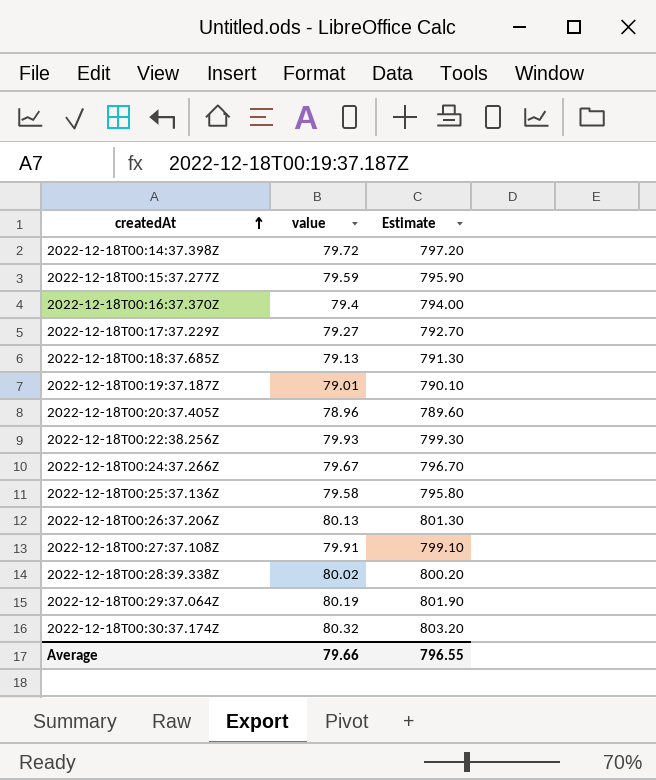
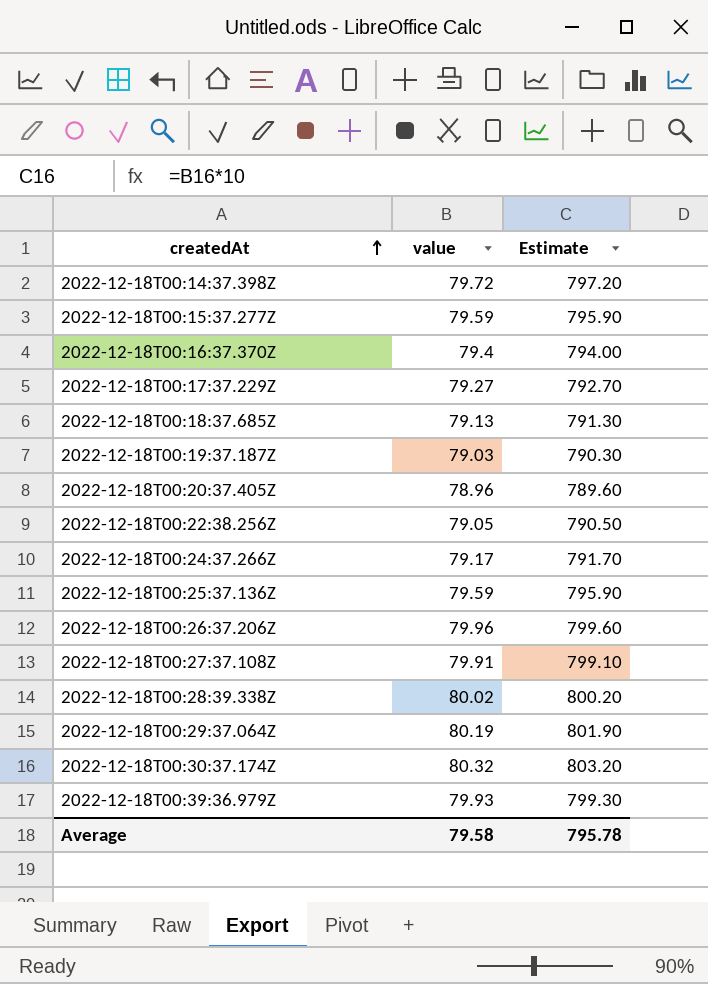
2022-12-18T00:19:37.187Z | value: 79.01 -> 79.03
2022-12-18T00:19:37.187Z | Estimate: 790.10 -> 790.30
2022-12-18T00:22:38.256Z | value: 79.93 -> 79.05
2022-12-18T00:22:38.256Z | Estimate: 799.30 -> 790.50
2022-12-18T00:24:37.266Z | value: 79.67 -> 79.17
2022-12-18T00:24:37.266Z | Estimate: 796.70 -> 791.70
2022-12-18T00:25:37.136Z | value: 79.58 -> 79.59
2022-12-18T00:25:37.136Z | Estimate: 795.80 -> 795.90
2022-12-18T00:26:37.206Z | value: 80.13 -> 79.96
2022-12-18T00:26:37.206Z | Estimate: 801.30 -> 799.60
row 2022-12-18T00:39:36.979Z: none -> 79.93 | 799.30
Average | value: 79.66 -> 79.58
Average | Estimate: 796.55 -> 795.78

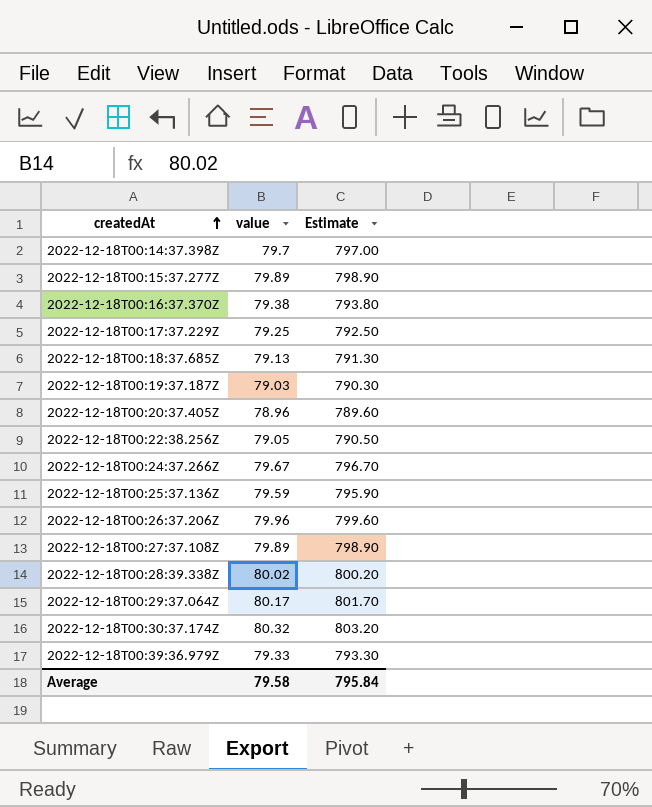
2022-12-18T00:14:37.398Z | value: 79.72 -> 79.7
2022-12-18T00:14:37.398Z | Estimate: 797.20 -> 797.00
2022-12-18T00:15:37.277Z | value: 79.59 -> 79.89
2022-12-18T00:15:37.277Z | Estimate: 795.90 -> 798.90
2022-12-18T00:16:37.370Z | value: 79.4 -> 79.38
2022-12-18T00:16:37.370Z | Estimate: 794.00 -> 793.80
2022-12-18T00:17:37.229Z | value: 79.27 -> 79.25
2022-12-18T00:17:37.229Z | Estimate: 792.70 -> 792.50
2022-12-18T00:24:37.266Z | value: 79.17 -> 79.67
2022-12-18T00:24:37.266Z | Estimate: 791.70 -> 796.70
2022-12-18T00:27:37.108Z | value: 79.91 -> 79.89
2022-12-18T00:27:37.108Z | Estimate: 799.10 -> 798.90
2022-12-18T00:29:37.064Z | value: 80.19 -> 80.17
2022-12-18T00:29:37.064Z | Estimate: 801.90 -> 801.70
2022-12-18T00:39:36.979Z | value: 79.93 -> 79.33
2022-12-18T00:39:36.979Z | Estimate: 799.30 -> 793.30
Average | Estimate: 795.78 -> 795.84

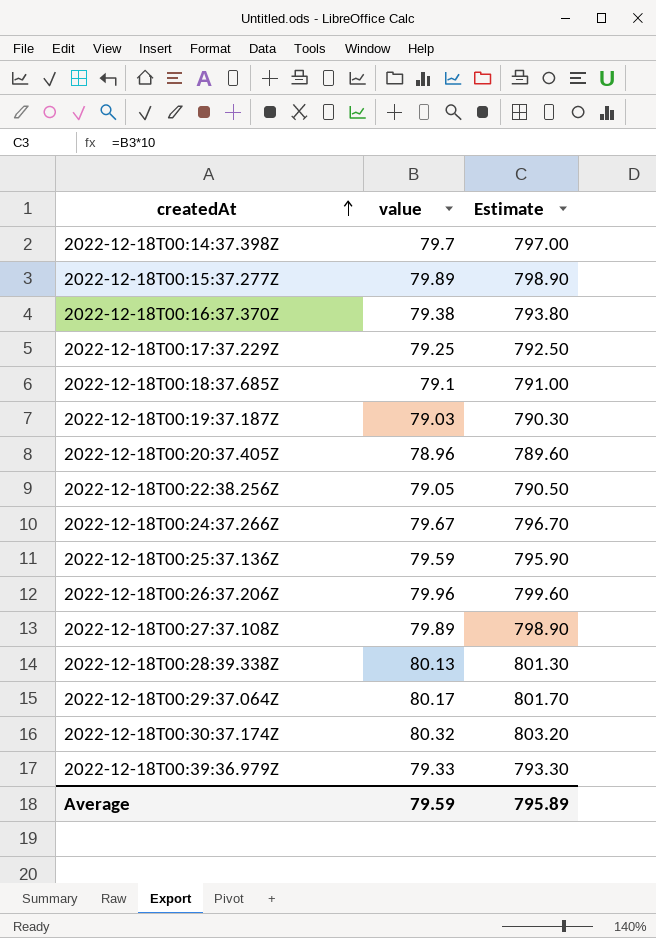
2022-12-18T00:18:37.685Z | value: 79.13 -> 79.1
2022-12-18T00:18:37.685Z | Estimate: 791.30 -> 791.00
2022-12-18T00:28:39.338Z | value: 80.02 -> 80.13
2022-12-18T00:28:39.338Z | Estimate: 800.20 -> 801.30
Average | value: 79.58 -> 79.59
Average | Estimate: 795.84 -> 795.89

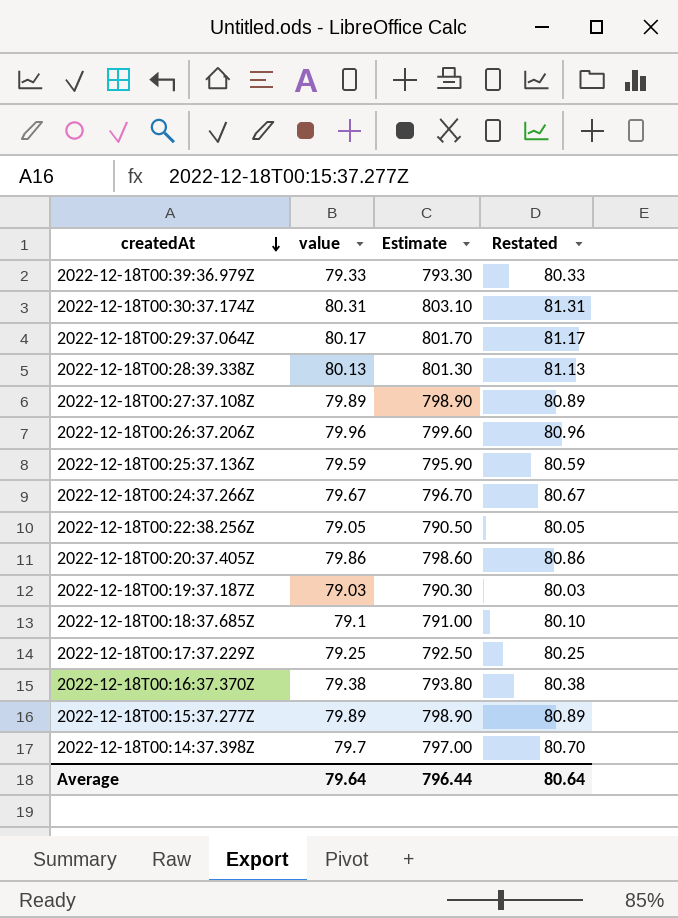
row order: createdAt ascending -> createdAt descending
column Restated | formula: none -> [value] + 1
2022-12-18T00:30:37.174Z | value: 80.32 -> 80.31
2022-12-18T00:30:37.174Z | Estimate: 803.20 -> 803.10
2022-12-18T00:20:37.405Z | value: 78.96 -> 79.86
2022-12-18T00:20:37.405Z | Estimate: 789.60 -> 798.60
Average | value: 79.59 -> 79.64
Average | Estimate: 795.89 -> 796.44

